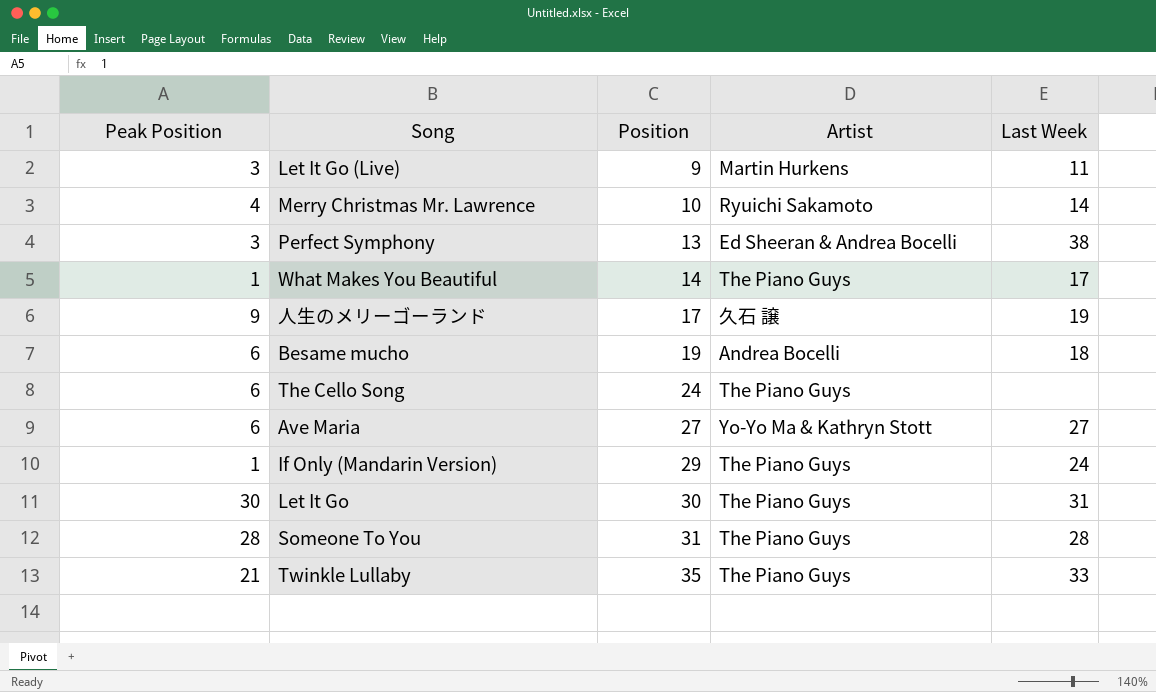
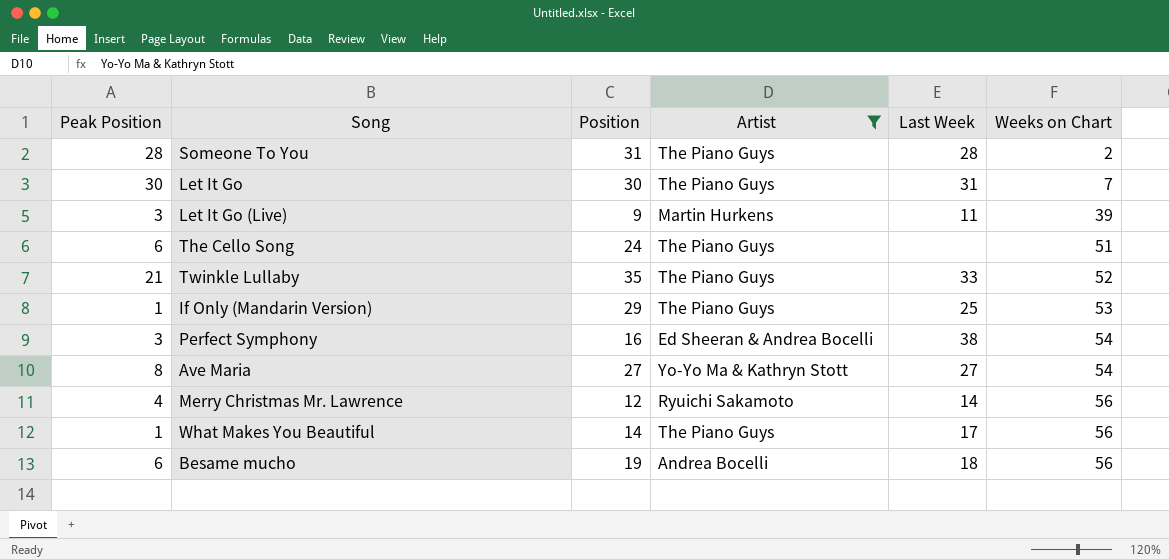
filter: none -> Artist != 久石 譲
row order: Position ascending -> Weeks on Chart ascending
column Weeks on Chart | position: none -> 6
If Only (Mandarin Version) | Last Week: 24 -> 25
Perfect Symphony | Position: 13 -> 16
Ave Maria | Peak Position: 6 -> 8
Merry Christmas Mr. Lawrence | Position: 10 -> 12

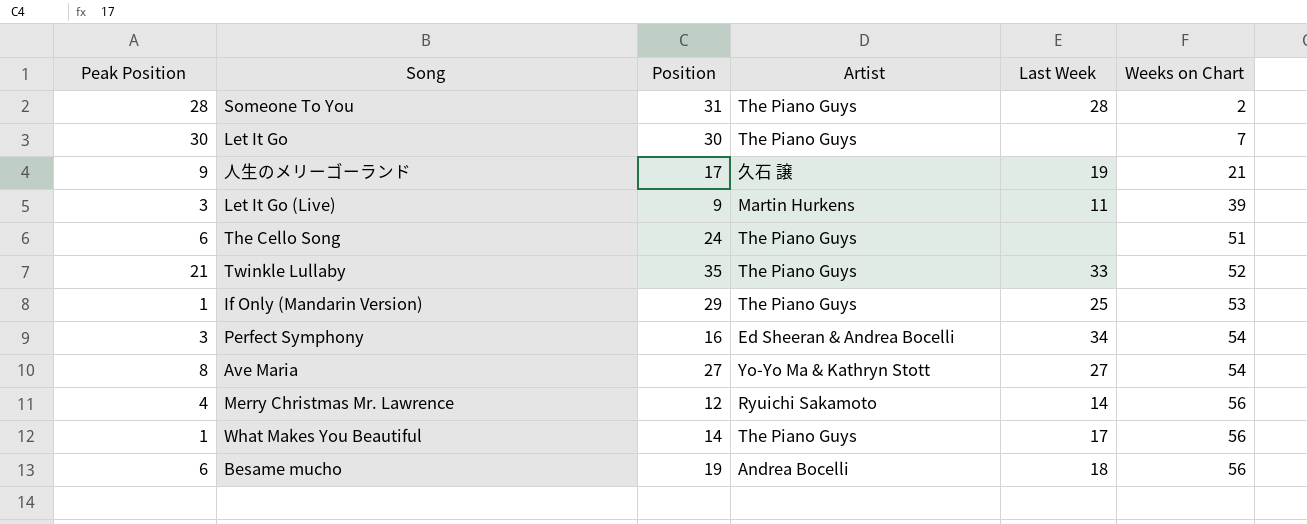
filter: Artist != 久石 譲 -> none
Let It Go | Last Week: 31 -> none
Perfect Symphony | Last Week: 38 -> 34

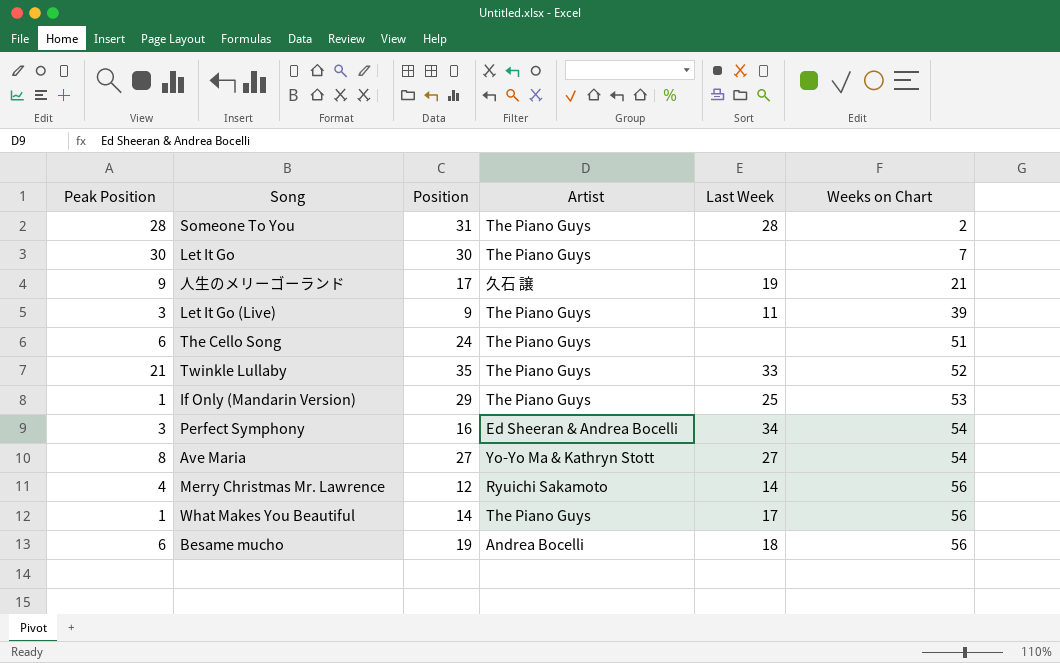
Let It Go (Live) | Artist: Martin Hurkens -> The Piano Guys

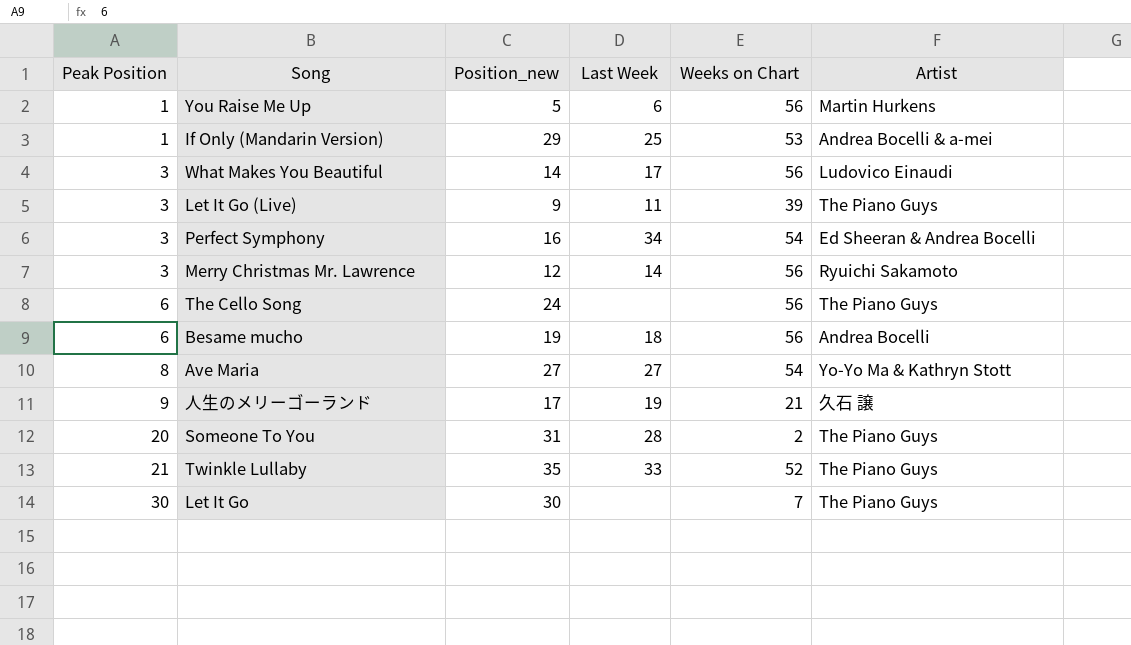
row order: Weeks on Chart ascending -> Peak Position ascending
column name: Position -> Position_new
column Artist | position: 4 -> 6
row You Raise Me Up: none -> 1 | 5 | 6 | 56 | Martin Hurkens
If Only (Mandarin Version) | Artist: The Piano Guys -> Andrea Bocelli & a-mei
What Makes You Beautiful | Peak Position: 1 -> 3
What Makes You Beautiful | Artist: The Piano Guys -> Ludovico Einaudi
Merry Christmas Mr. Lawrence | Peak Position: 4 -> 3
The Cello Song | Weeks on Chart: 51 -> 56
Someone To You | Peak Position: 28 -> 20

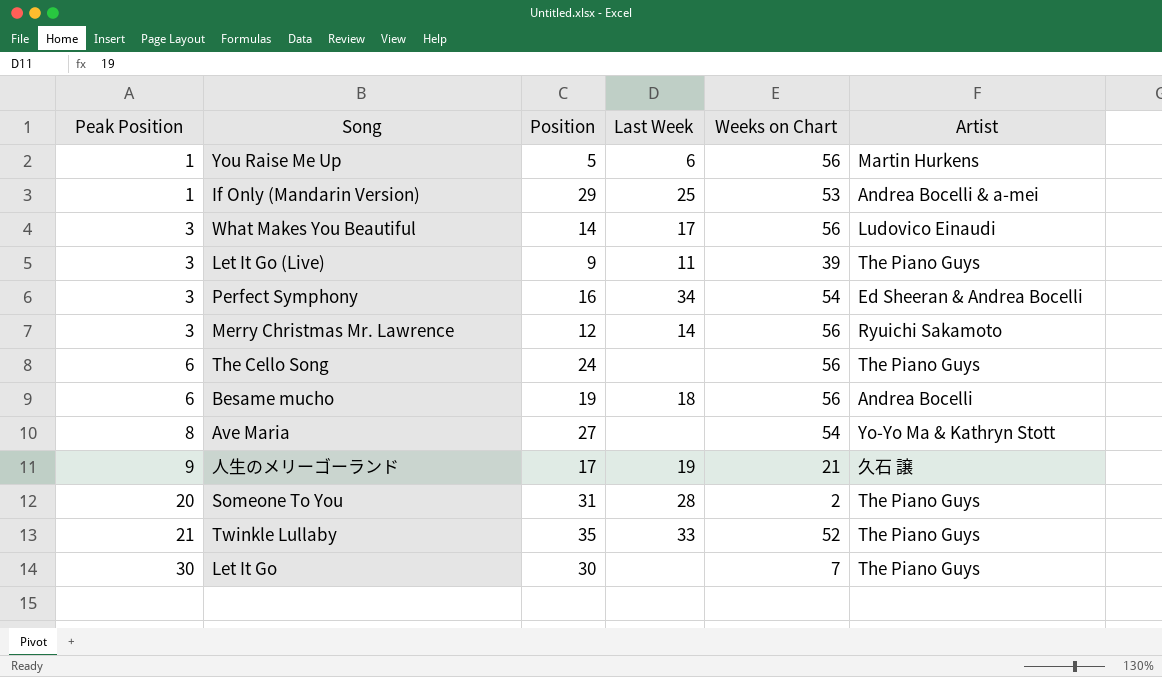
column name: Position_new -> Position
Ave Maria | Last Week: 27 -> none

